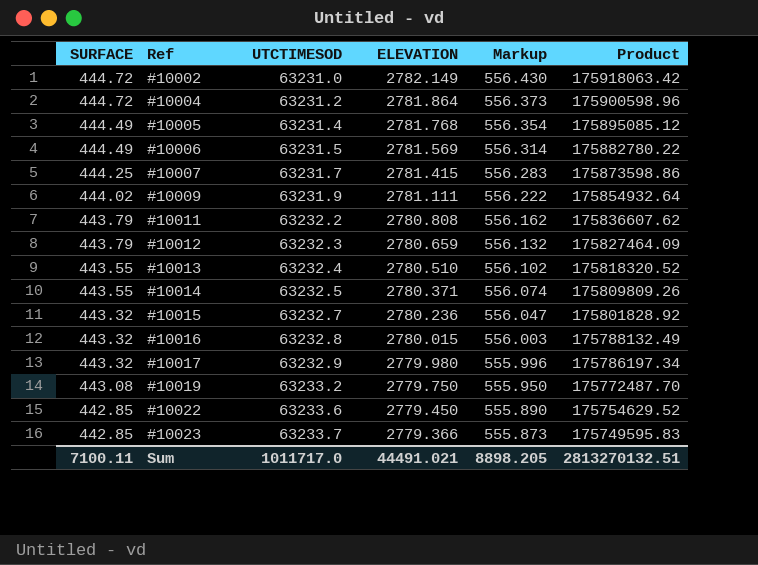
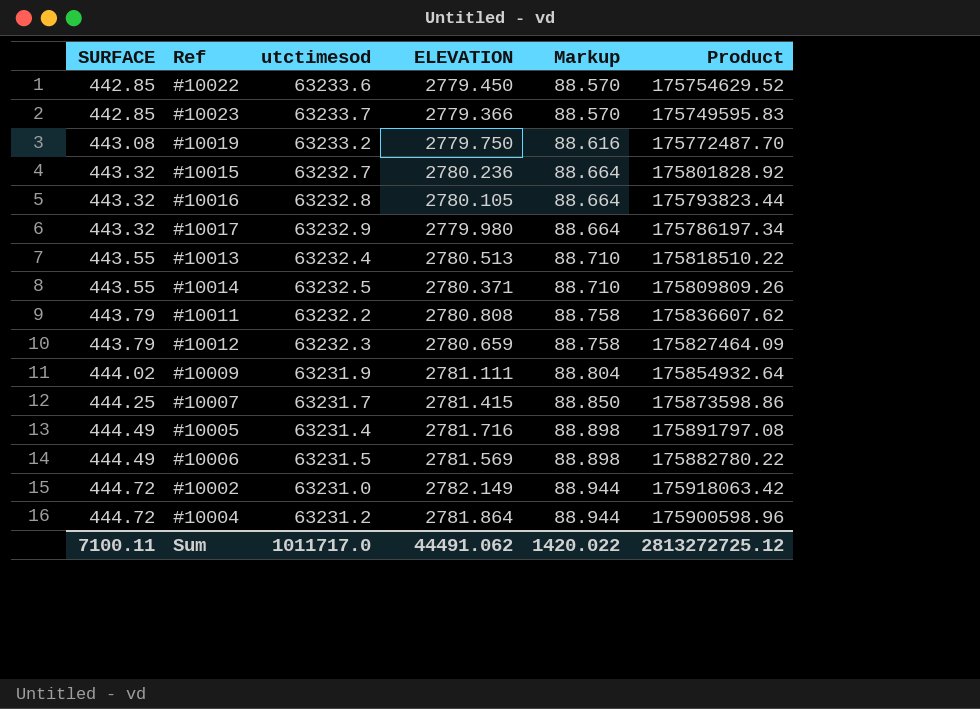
row order: SURFACE descending -> SURFACE ascending
column name: UTCTIMESOD -> utctimesod
column Markup | formula: [ELEVATION] * 0.2 -> [SURFACE] * 0.2
#10016 | ELEVATION: 2780.015 -> 2780.105
#10016 | Product: 175788132.49 -> 175793823.44
#10013 | ELEVATION: 2780.510 -> 2780.513
#10013 | Product: 175818320.52 -> 175818510.22
#10005 | ELEVATION: 2781.768 -> 2781.716
#10005 | Product: 175895085.12 -> 175891797.08
Sum | ELEVATION: 44491.021 -> 44491.062
Sum | Markup: 8898.205 -> 1420.022
Sum | Product: 2813270132.51 -> 2813272725.12

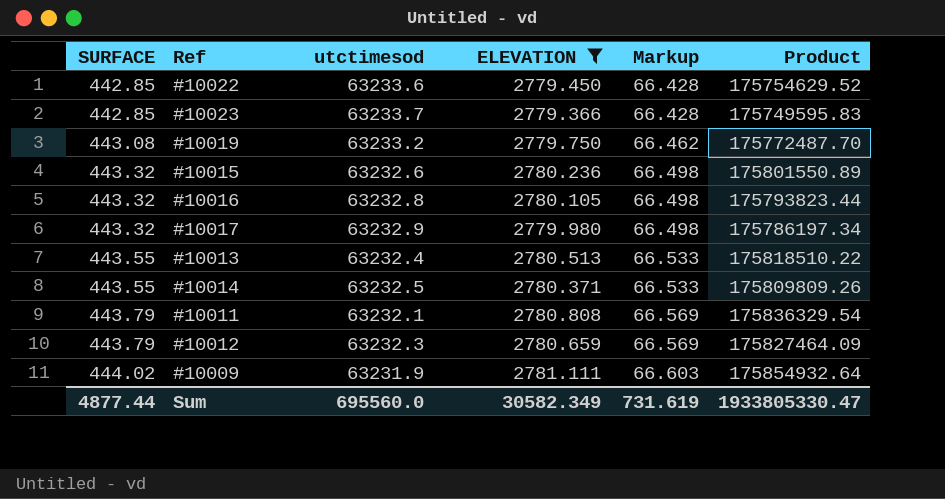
filter: none -> ELEVATION <= 2781.111
column Markup | formula: [SURFACE] * 0.2 -> [SURFACE] * 0.15
#10015 | utctimesod: 63232.7 -> 63232.6
#10015 | Product: 175801828.92 -> 175801550.89
#10011 | utctimesod: 63232.2 -> 63232.1
#10011 | Product: 175836607.62 -> 175836329.54
Sum | SURFACE: 7100.11 -> 4877.44
Sum | utctimesod: 1011717.0 -> 695560.0
Sum | ELEVATION: 44491.062 -> 30582.349
Sum | Markup: 1420.022 -> 731.619
Sum | Product: 2813272725.12 -> 1933805330.47

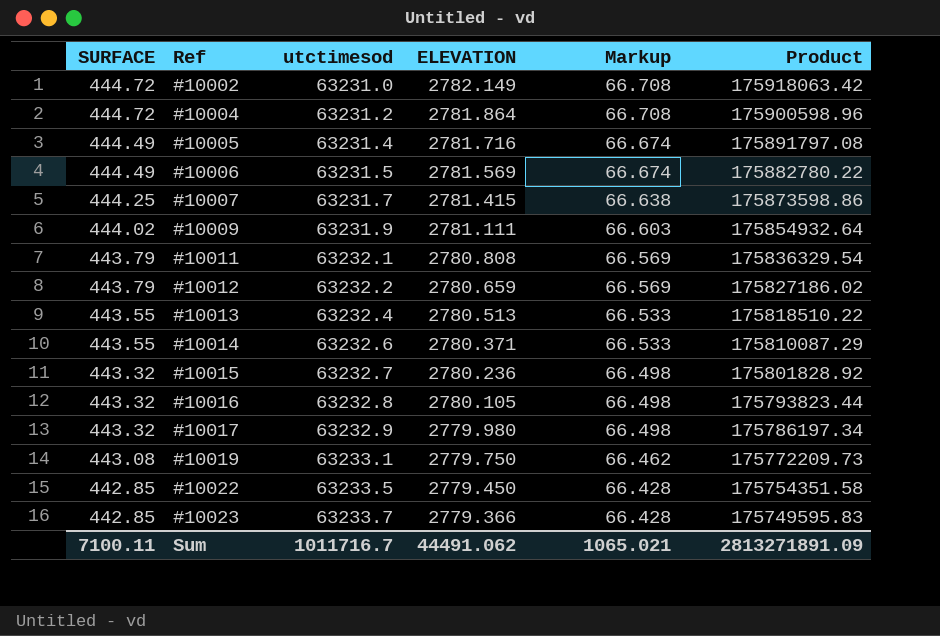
filter: ELEVATION <= 2781.111 -> none
row order: SURFACE ascending -> SURFACE descending
#10012 | utctimesod: 63232.3 -> 63232.2
#10012 | Product: 175827464.09 -> 175827186.02
#10014 | utctimesod: 63232.5 -> 63232.6
#10014 | Product: 175809809.26 -> 175810087.29
#10015 | utctimesod: 63232.6 -> 63232.7
#10015 | Product: 175801550.89 -> 175801828.92
#10019 | utctimesod: 63233.2 -> 63233.1
#10019 | Product: 175772487.70 -> 175772209.73
#10022 | utctimesod: 63233.6 -> 63233.5
#10022 | Product: 175754629.52 -> 175754351.58
Sum | SURFACE: 4877.44 -> 7100.11
Sum | utctimesod: 695560.0 -> 1011716.7
Sum | ELEVATION: 30582.349 -> 44491.062
Sum | Markup: 731.619 -> 1065.021
Sum | Product: 1933805330.47 -> 2813271891.09

